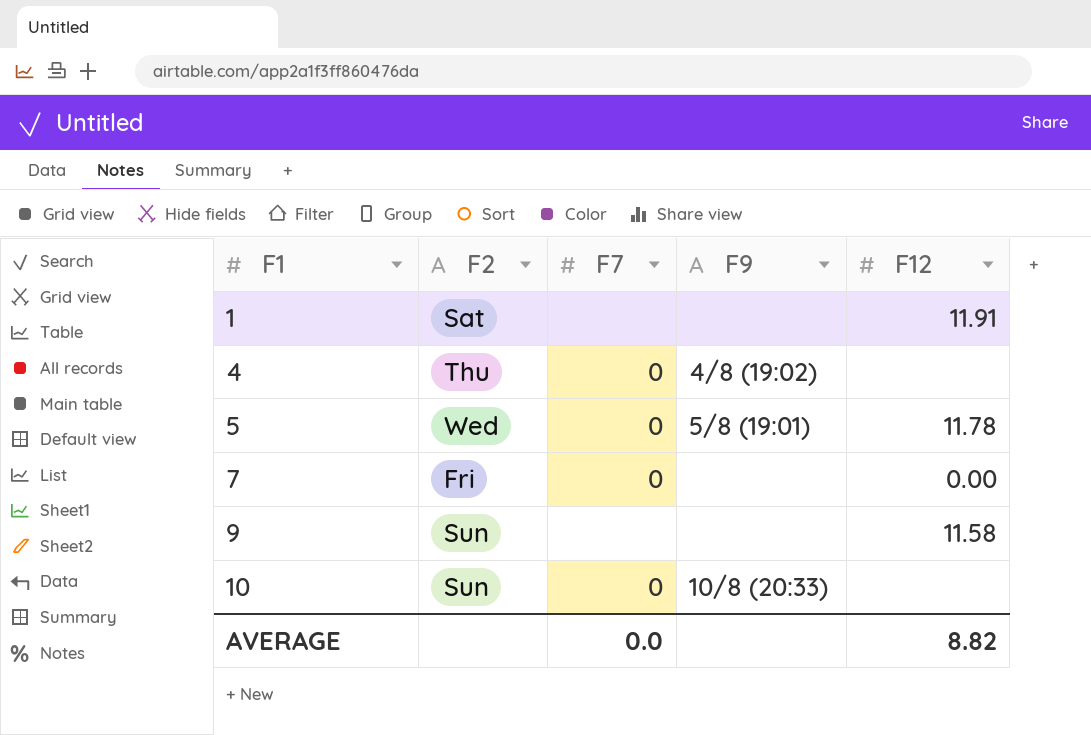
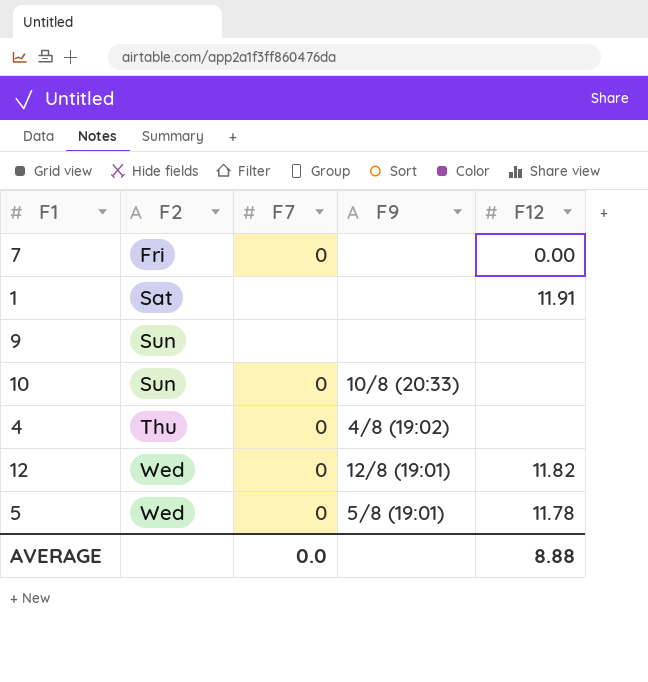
row order: F1 ascending -> F2 ascending
9 | F12: 11.58 -> none
row 12: none -> Wed | 0 | 12/8 (19:01) | 11.82
AVERAGE | F12: 8.82 -> 8.88

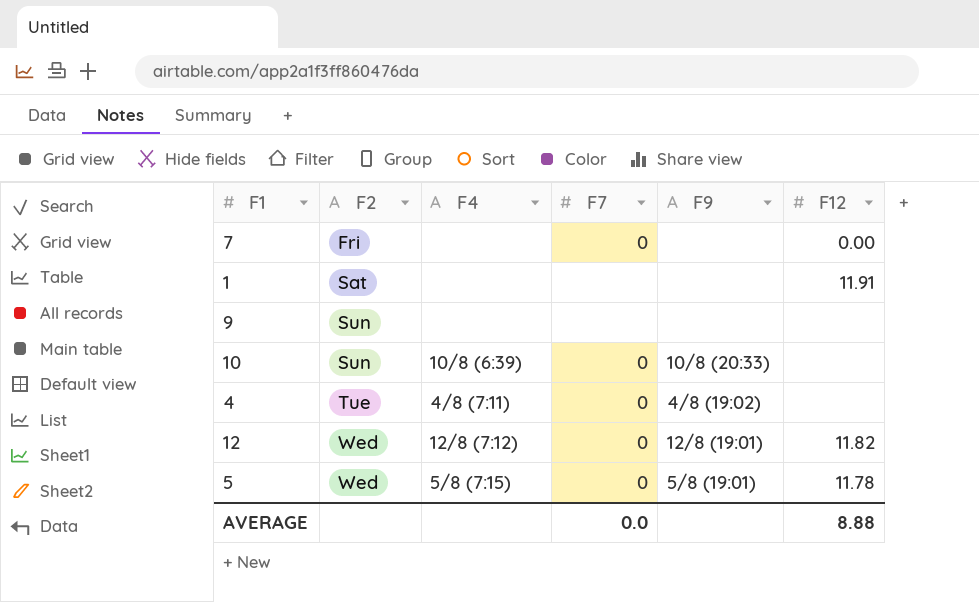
column F4 | position: none -> 3
4 | F2: Thu -> Tue

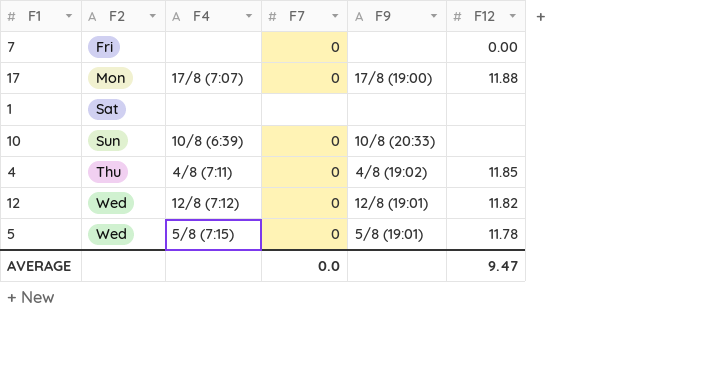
row 9: Sun | none | none | none | none -> none
row 17: none -> Mon | 17/8 (7:07) | 0 | 17/8 (19:00) | 11.88
1 | F12: 11.91 -> none
4 | F2: Tue -> Thu
4 | F12: none -> 11.85
AVERAGE | F12: 8.88 -> 9.47

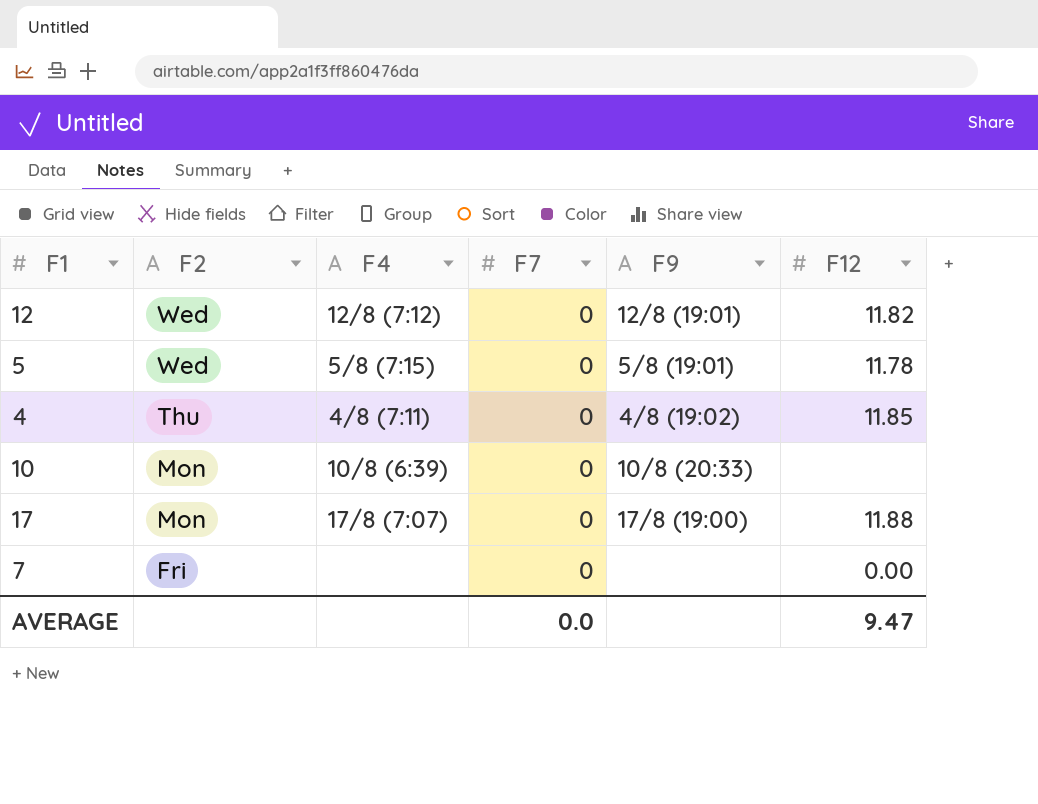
row order: F2 ascending -> F2 descending
row 1: Sat | none | none | none | none -> none
10 | F2: Sun -> Mon

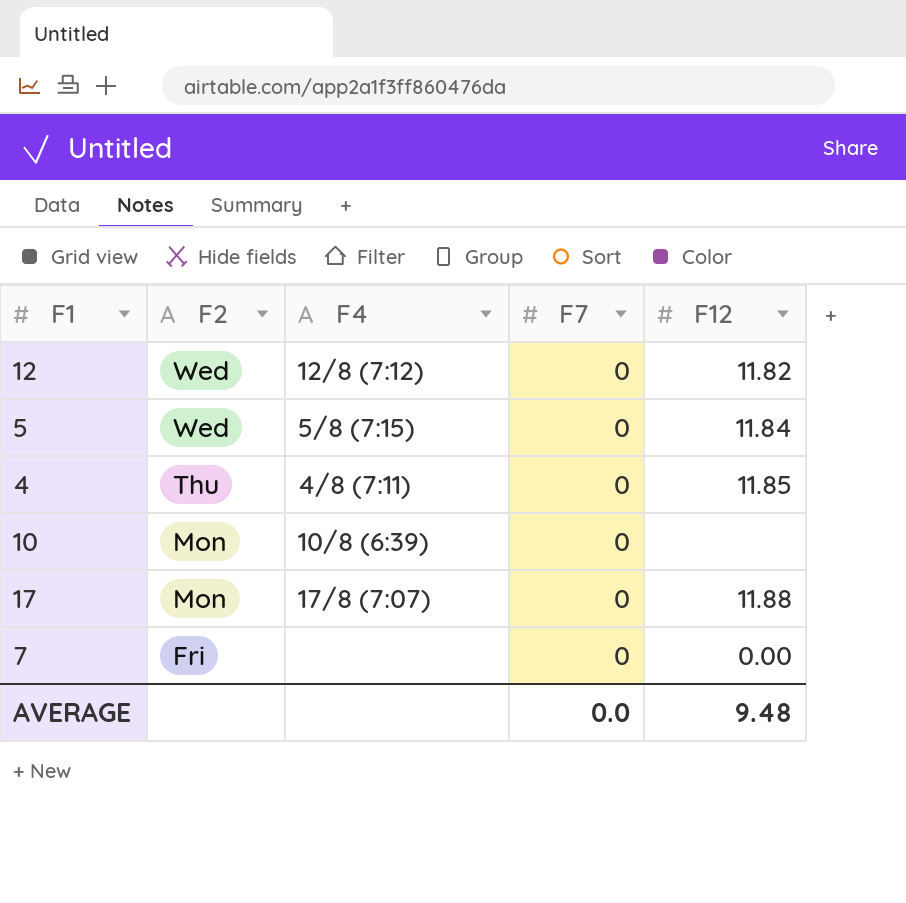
column F9 | position: 5 -> none
5 | F12: 11.78 -> 11.84
AVERAGE | F12: 9.47 -> 9.48

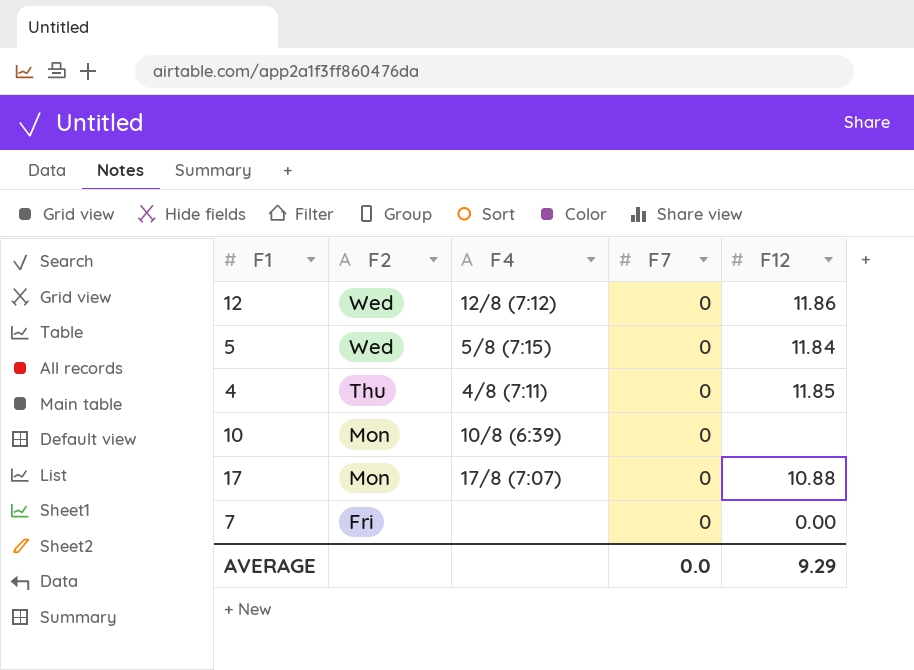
12 | F12: 11.82 -> 11.86
17 | F12: 11.88 -> 10.88
AVERAGE | F12: 9.48 -> 9.29

